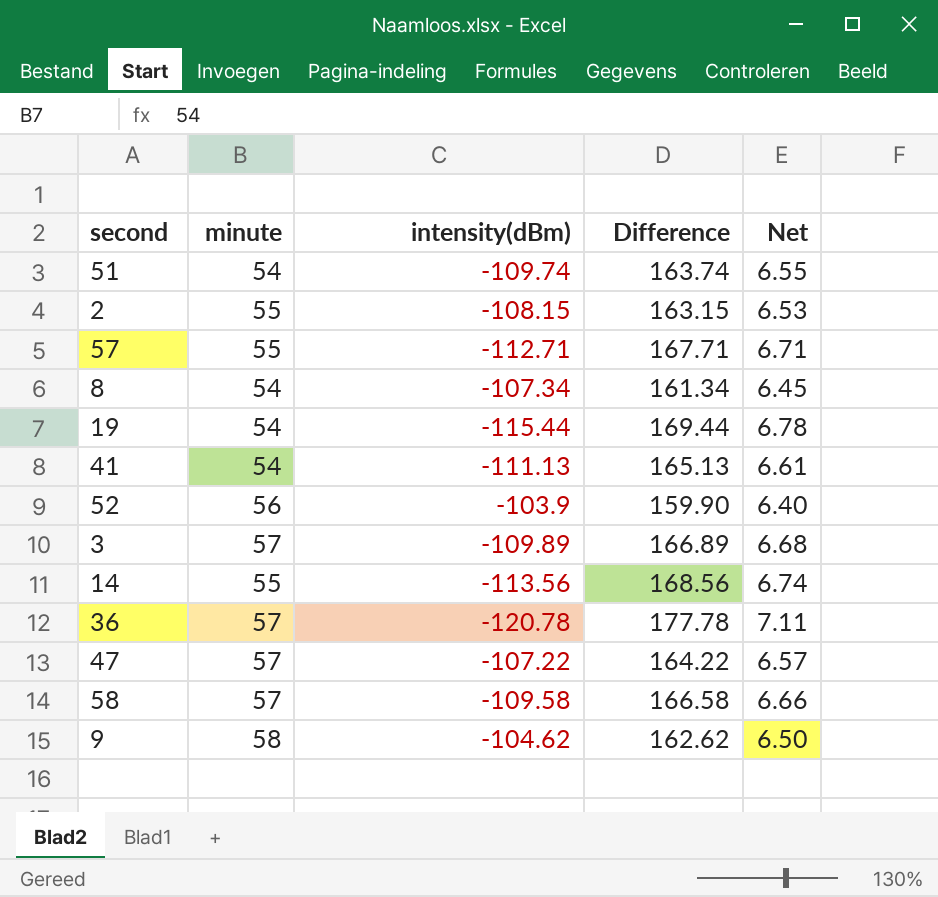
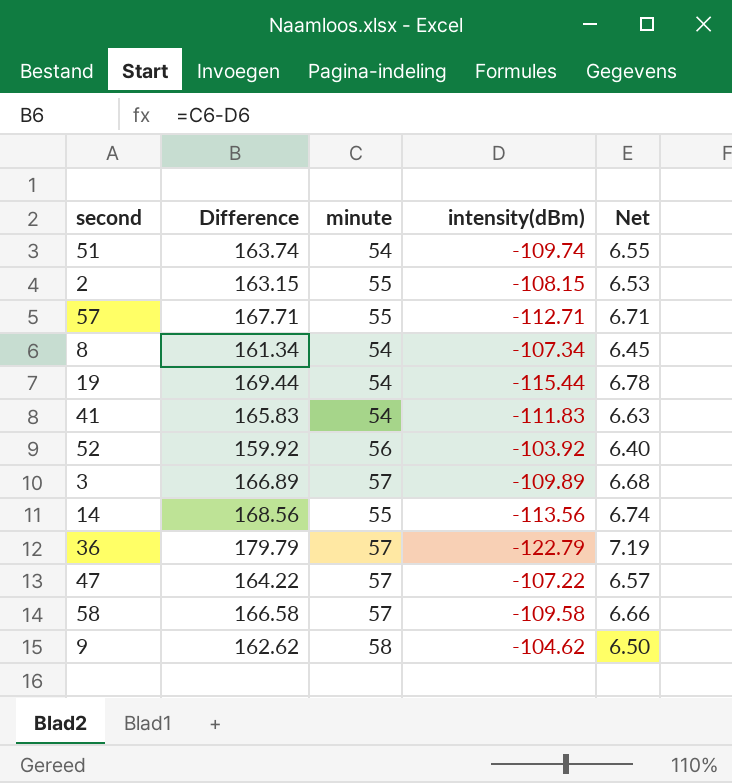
column Difference | position: 4 -> 2
41 | Difference: 165.13 -> 165.83
41 | intensity(dBm): -111.13 -> -111.83
41 | Net: 6.61 -> 6.63
52 | Difference: 159.90 -> 159.92
52 | intensity(dBm): -103.9 -> -103.92
36 | Difference: 177.78 -> 179.79
36 | intensity(dBm): -120.78 -> -122.79
36 | Net: 7.11 -> 7.19

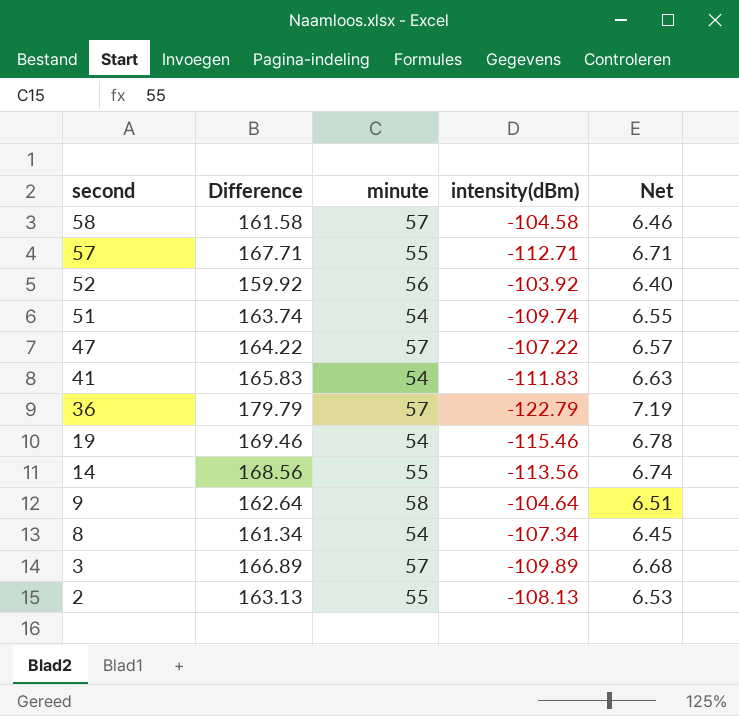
row order: none -> second descending
58 | Difference: 166.58 -> 161.58
58 | intensity(dBm): -109.58 -> -104.58
58 | Net: 6.66 -> 6.46
19 | Difference: 169.44 -> 169.46
19 | intensity(dBm): -115.44 -> -115.46
9 | Difference: 162.62 -> 162.64
9 | intensity(dBm): -104.62 -> -104.64
9 | Net: 6.50 -> 6.51
2 | Difference: 163.15 -> 163.13
2 | intensity(dBm): -108.15 -> -108.13

